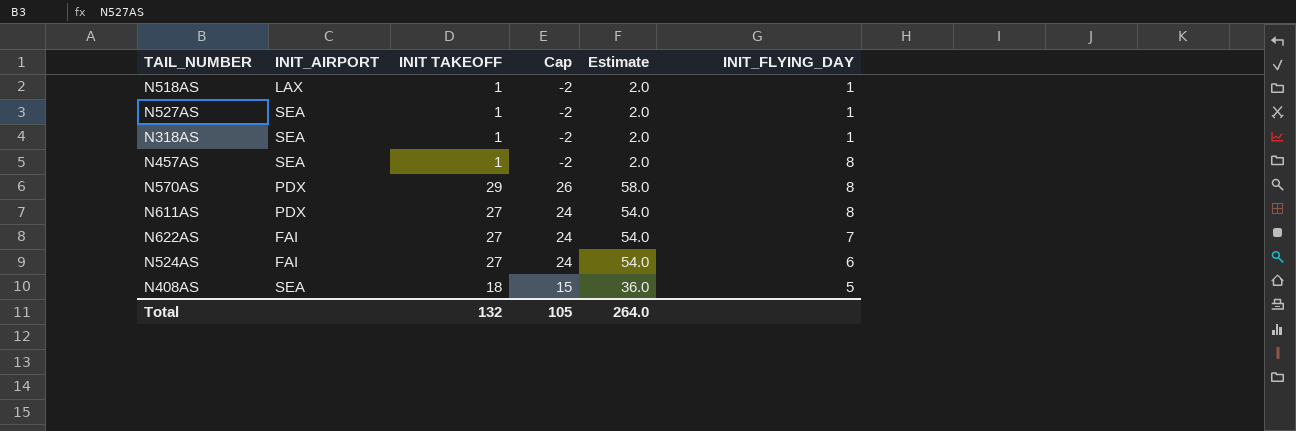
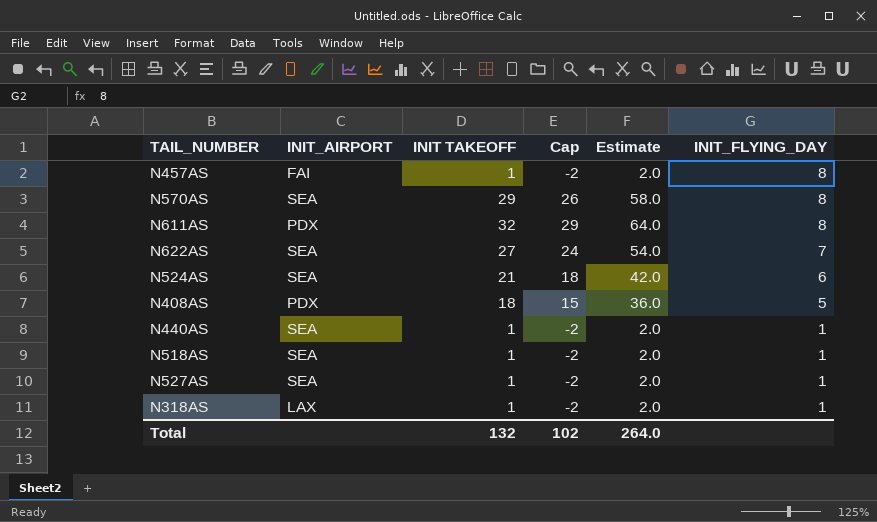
row order: none -> INIT_FLYING_DAY descending
N457AS | INIT_AIRPORT: SEA -> FAI
N570AS | INIT_AIRPORT: PDX -> SEA
N611AS | INIT TAKEOFF: 27 -> 32
N611AS | Cap: 24 -> 29
N611AS | Estimate: 54.0 -> 64.0
N622AS | INIT_AIRPORT: FAI -> SEA
N524AS | INIT_AIRPORT: FAI -> SEA
N524AS | INIT TAKEOFF: 27 -> 21
N524AS | Cap: 24 -> 18
N524AS | Estimate: 54.0 -> 42.0
N408AS | INIT_AIRPORT: SEA -> PDX
row N440AS: none -> SEA | 1 | -2 | 2.0 | 1
N518AS | INIT_AIRPORT: LAX -> SEA
N318AS | INIT_AIRPORT: SEA -> LAX
Total | Cap: 105 -> 102

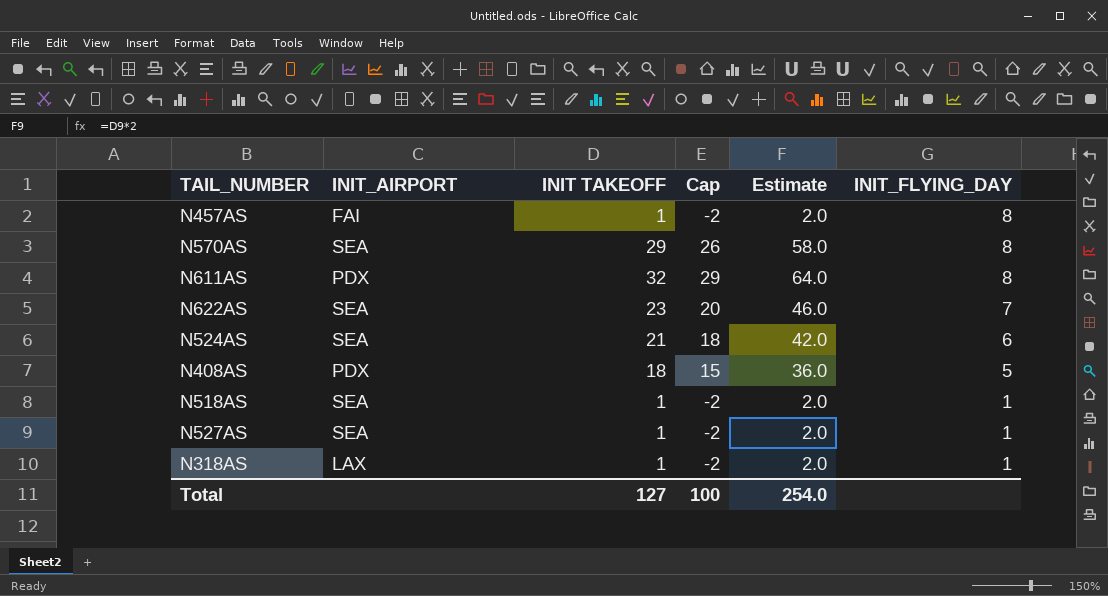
row N440AS: SEA | 1 | -2 | 2.0 | 1 -> none
N622AS | INIT TAKEOFF: 27 -> 23
N622AS | Cap: 24 -> 20
N622AS | Estimate: 54.0 -> 46.0
Total | INIT TAKEOFF: 132 -> 127
Total | Cap: 102 -> 100
Total | Estimate: 264.0 -> 254.0

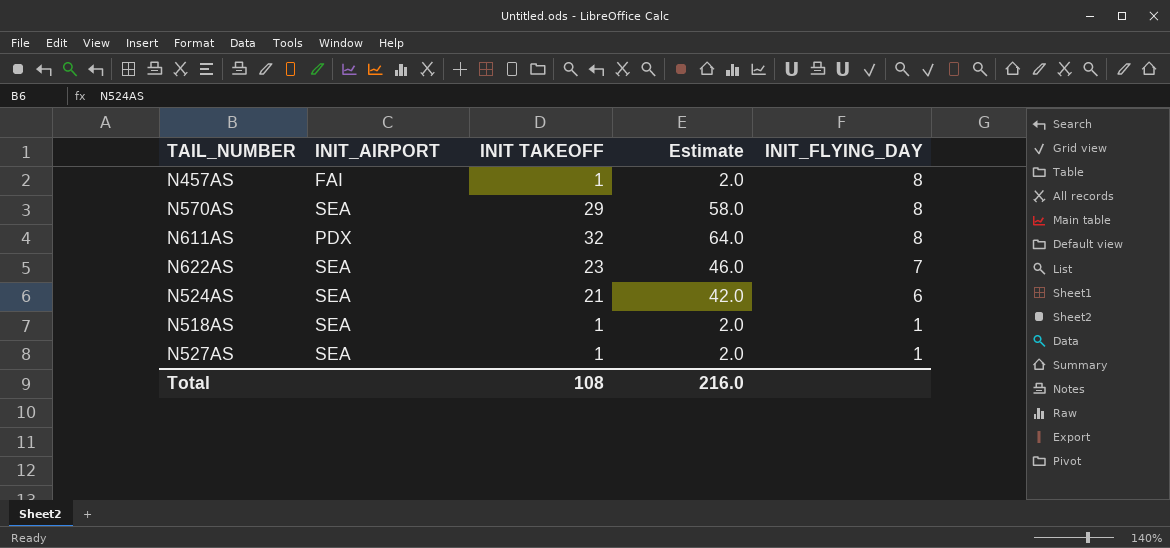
column Cap | formula: [INIT TAKEOFF] - 3 -> none
row N408AS: PDX | 18 | 15 | 36.0 | 5 -> none
row N318AS: LAX | 1 | -2 | 2.0 | 1 -> none
Total | INIT TAKEOFF: 127 -> 108
Total | Estimate: 254.0 -> 216.0

